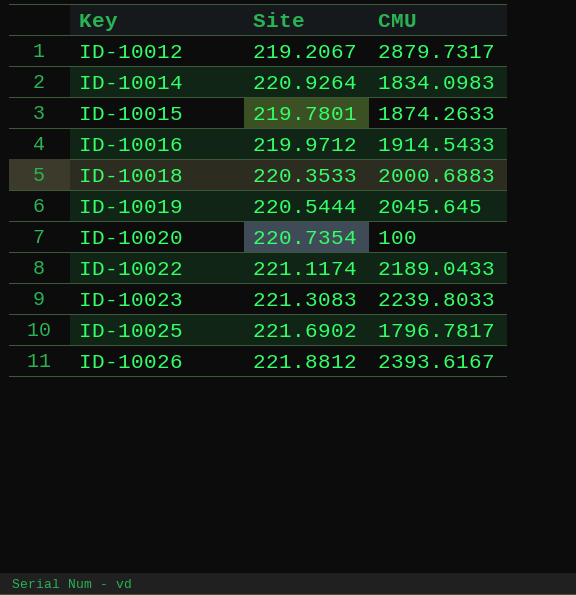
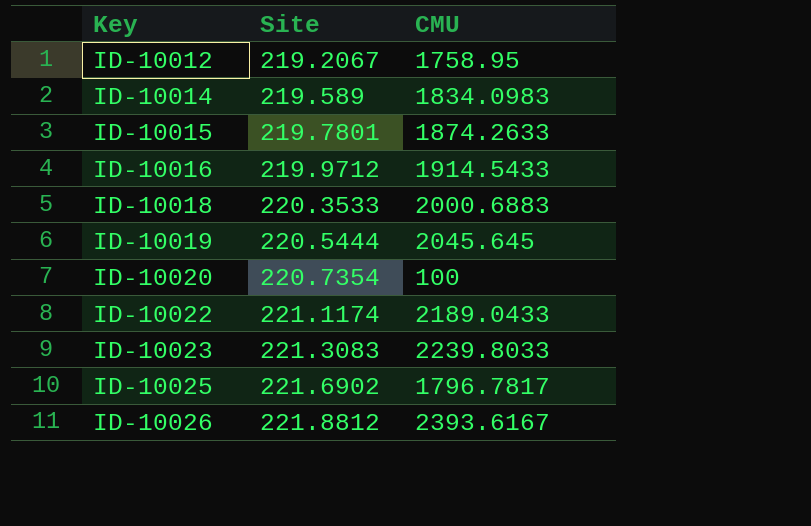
ID-10012 | CMU: 2879.7317 -> 1758.95
ID-10014 | Site: 220.9264 -> 219.589

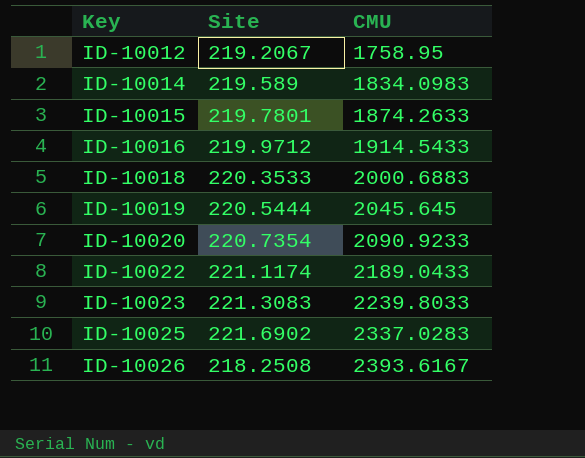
ID-10020 | CMU: 100 -> 2090.9233
ID-10025 | CMU: 1796.7817 -> 2337.0283
ID-10026 | Site: 221.8812 -> 218.2508

